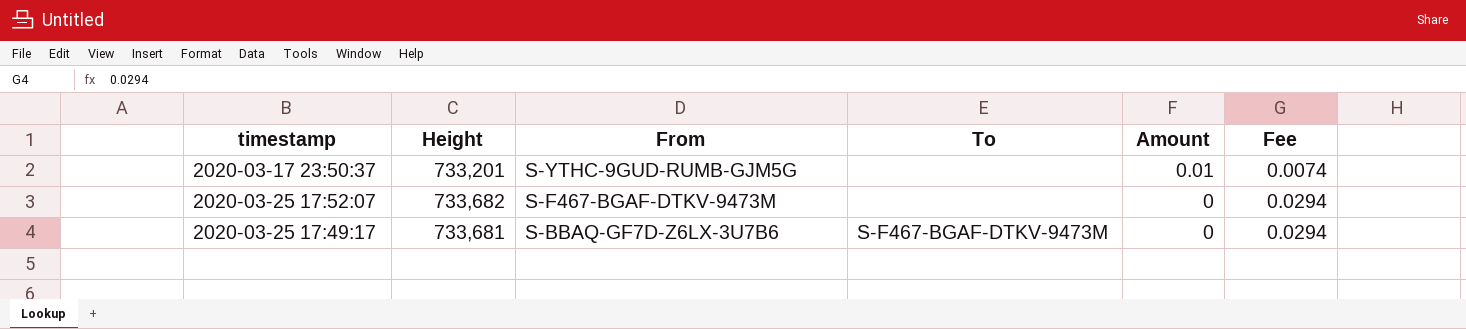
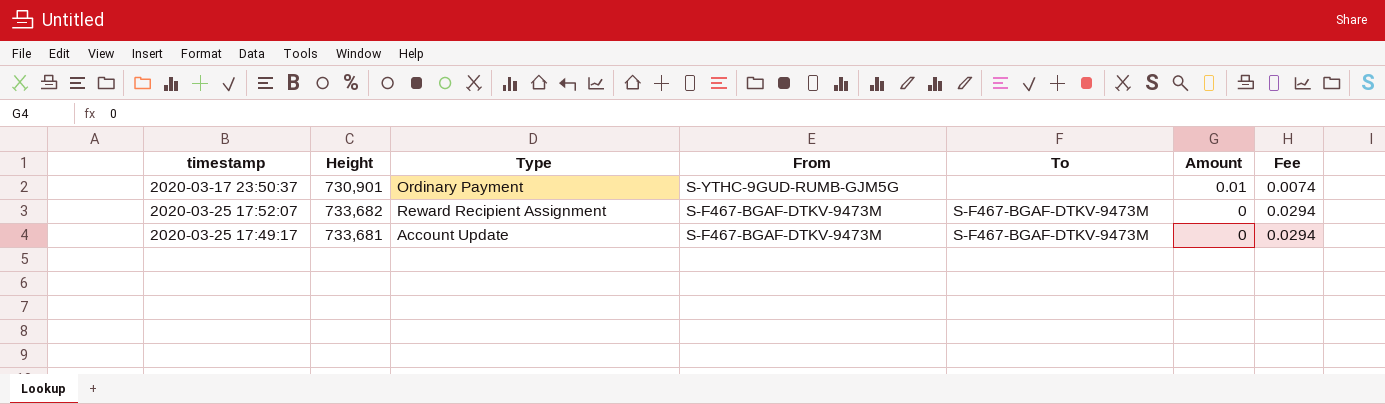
column Type | position: none -> 3
2020-03-17 23:50:37 | Height: 733,201 -> 730,901
2020-03-25 17:52:07 | To: none -> S-F467-BGAF-DTKV-9473M
2020-03-25 17:49:17 | From: S-BBAQ-GF7D-Z6LX-3U7B6 -> S-F467-BGAF-DTKV-9473M

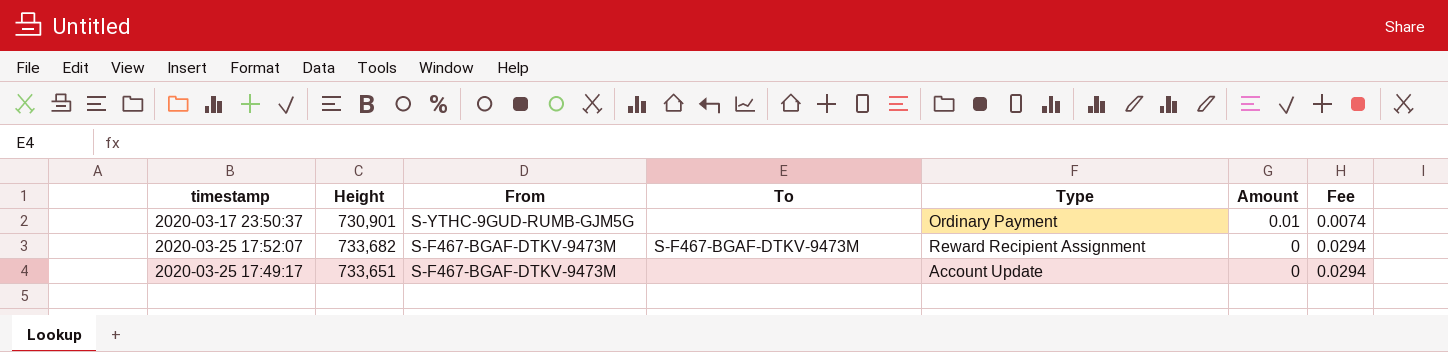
column Type | position: 3 -> 5
2020-03-25 17:49:17 | Height: 733,681 -> 733,651
2020-03-25 17:49:17 | To: S-F467-BGAF-DTKV-9473M -> none

